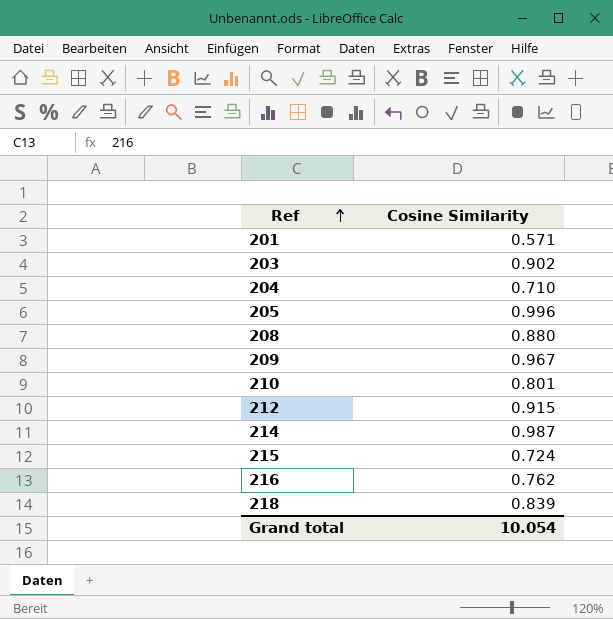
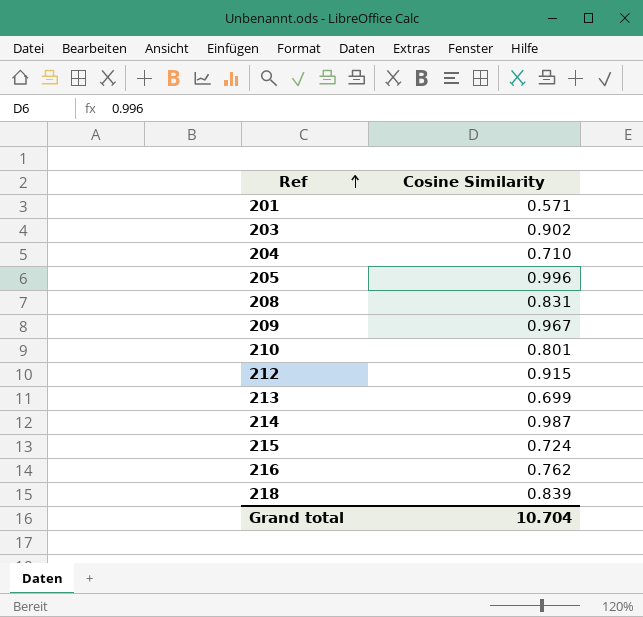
208 | Cosine Similarity: 0.880 -> 0.831
row 213: none -> 0.699
Grand total | Cosine Similarity: 10.054 -> 10.704

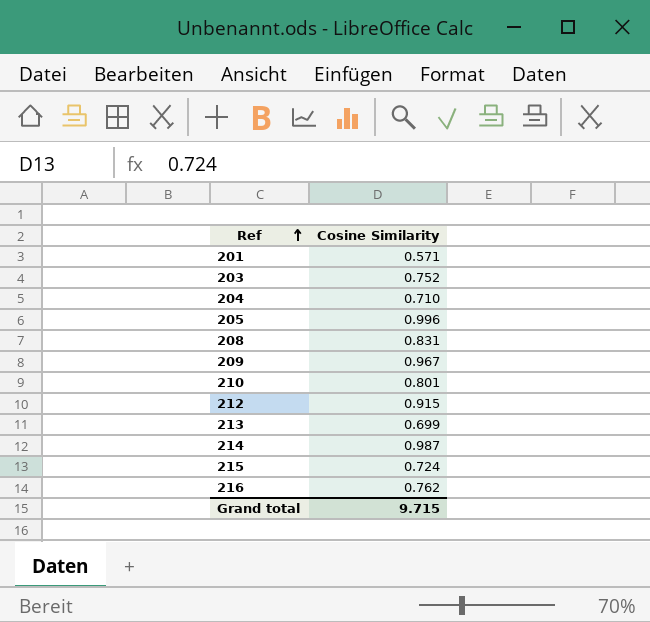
row 218: 0.839 -> none
203 | Cosine Similarity: 0.902 -> 0.752
Grand total | Cosine Similarity: 10.704 -> 9.715

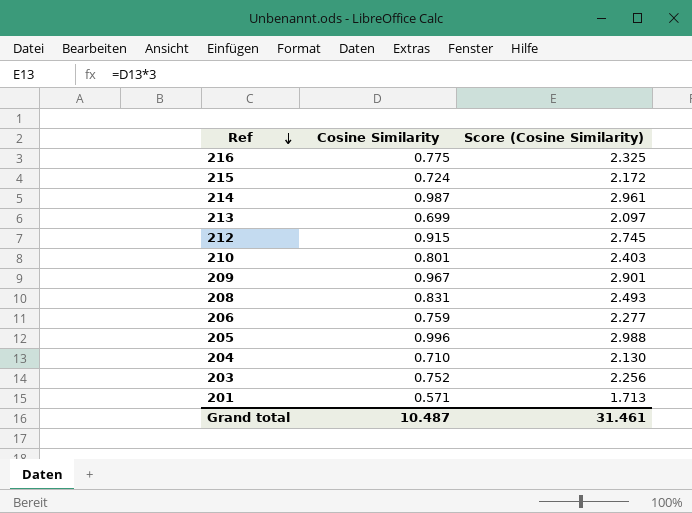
row order: Ref ascending -> Ref descending
column Score (Cosine Similarity) | formula: none -> [Cosine Similarity] * 3
216 | Cosine Similarity: 0.762 -> 0.775
row 206: none -> 0.759 | 2.277
Grand total | Cosine Similarity: 9.715 -> 10.487

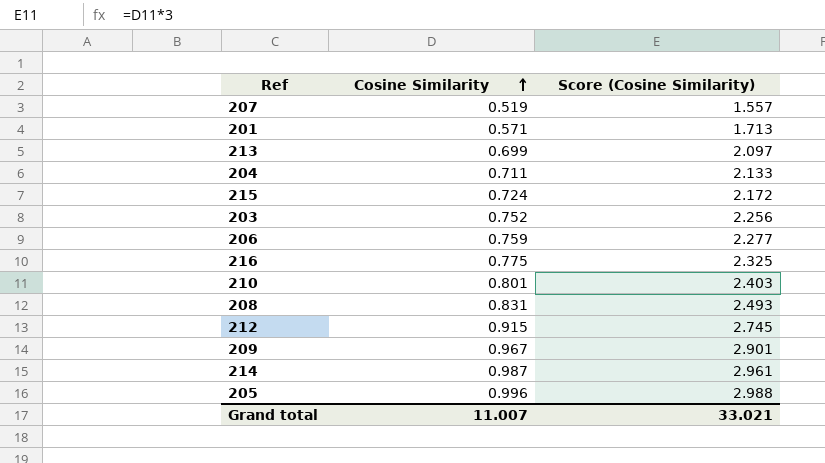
row order: Ref descending -> Cosine Similarity ascending
row 207: none -> 0.519 | 1.557
204 | Cosine Similarity: 0.710 -> 0.711
204 | Score (Cosine Similarity): 2.130 -> 2.133
Grand total | Cosine Similarity: 10.487 -> 11.007
Grand total | Score (Cosine Similarity): 31.461 -> 33.021

